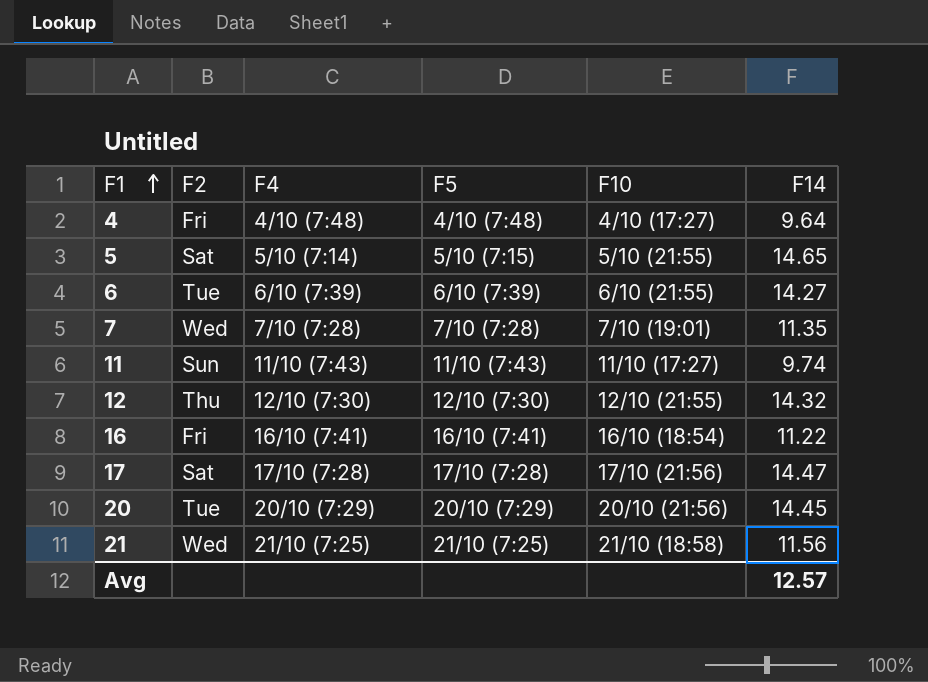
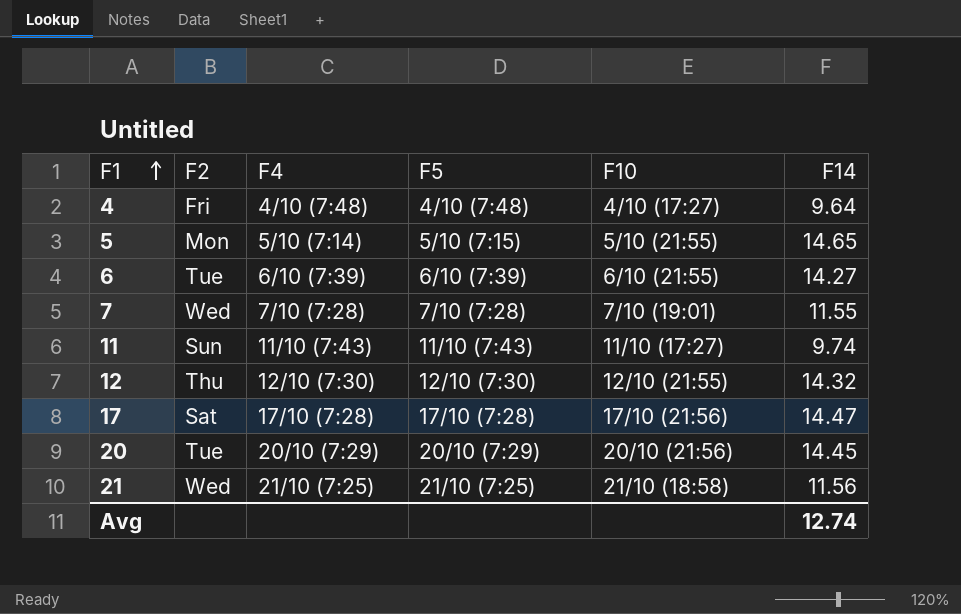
row 16: Fri | 16/10 (7:41) | 16/10 (7:41) | 16/10 (18:54) | 11.22 -> none
5 | F2: Sat -> Mon
7 | F14: 11.35 -> 11.55
Avg | F14: 12.57 -> 12.74

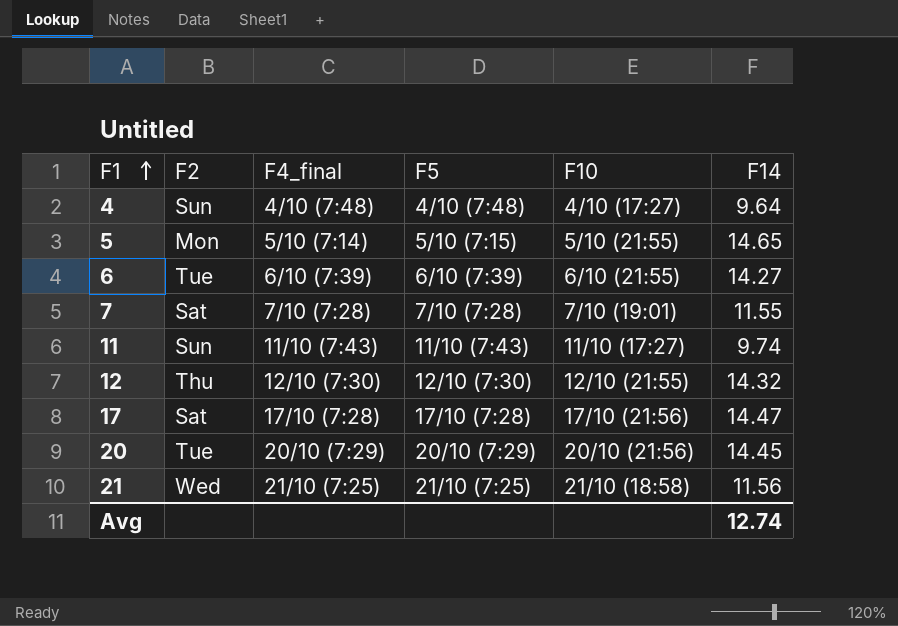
column name: F4 -> F4_final
4 | F2: Fri -> Sun
7 | F2: Wed -> Sat

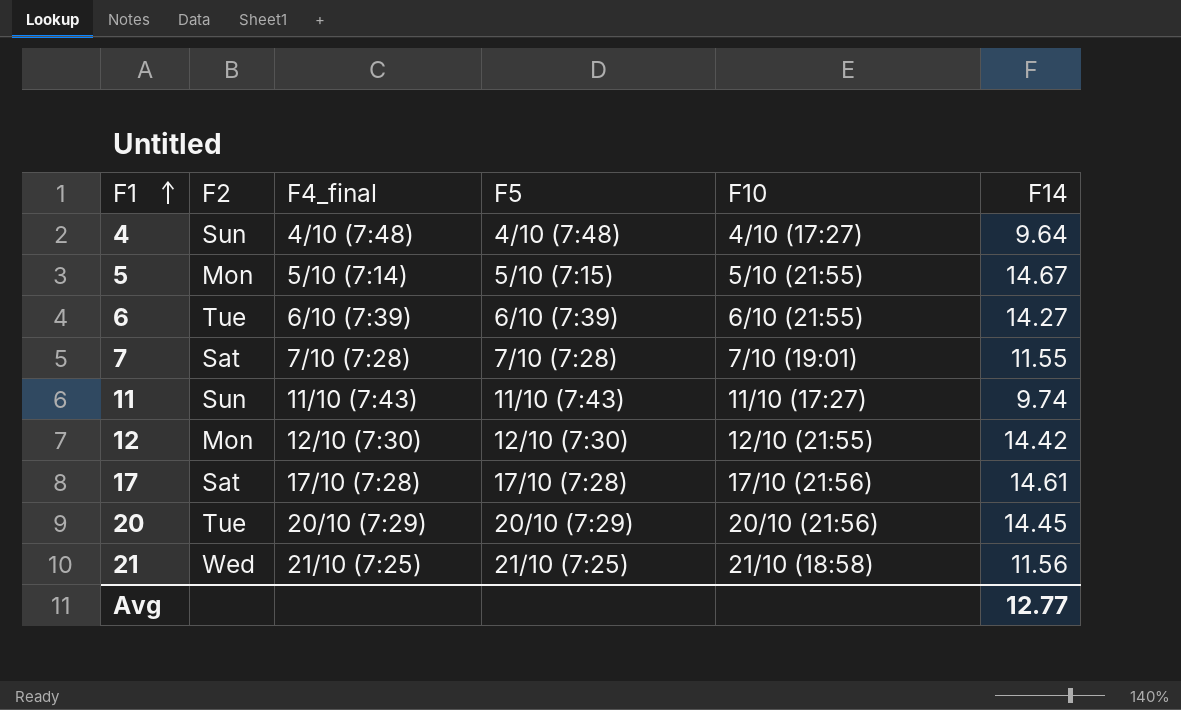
5 | F14: 14.65 -> 14.67
12 | F2: Thu -> Mon
12 | F14: 14.32 -> 14.42
17 | F14: 14.47 -> 14.61
Avg | F14: 12.74 -> 12.77

